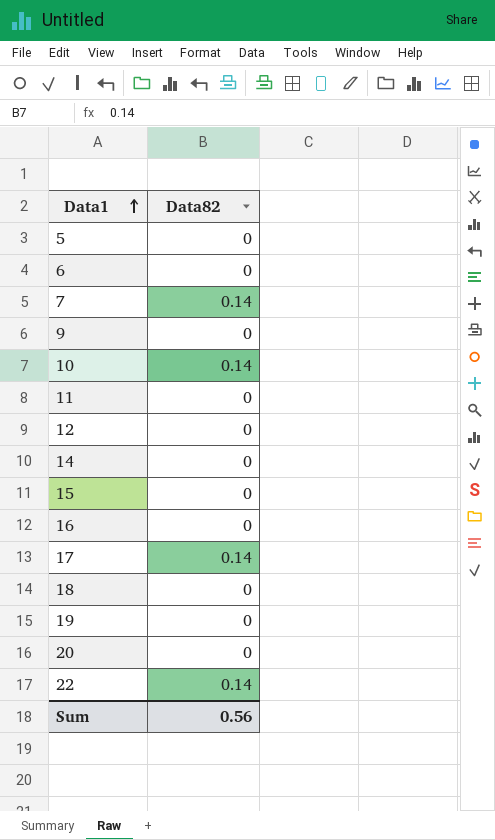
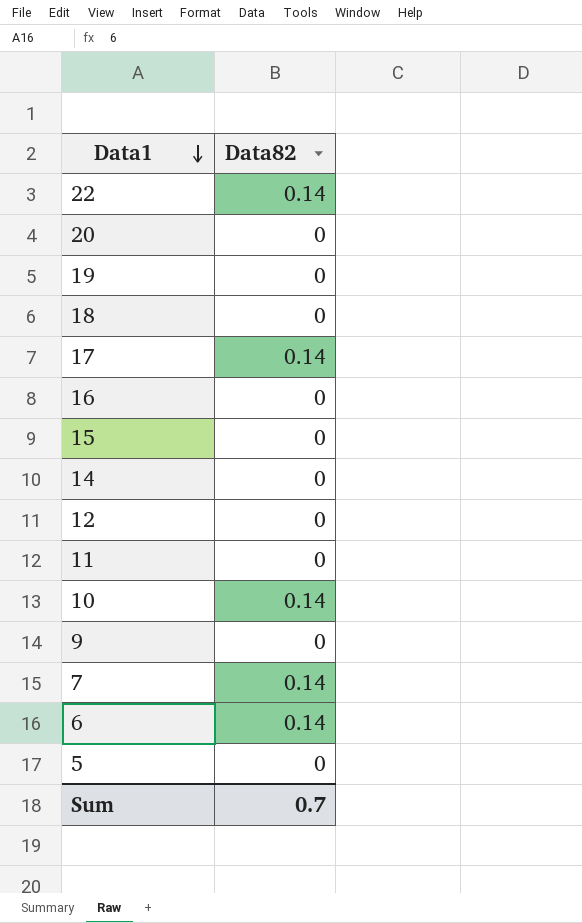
row order: Data1 ascending -> Data1 descending
6 | Data82: 0 -> 0.14
Sum | Data82: 0.56 -> 0.7

